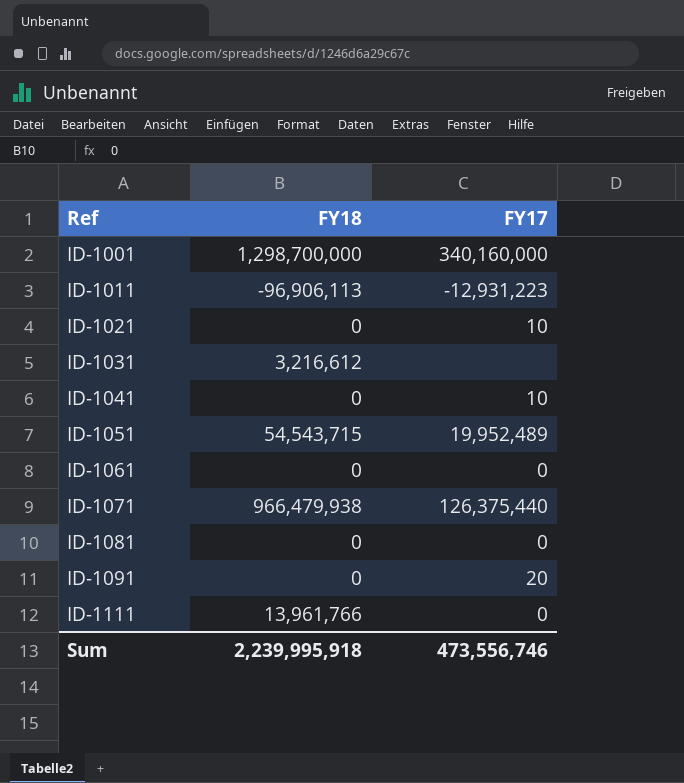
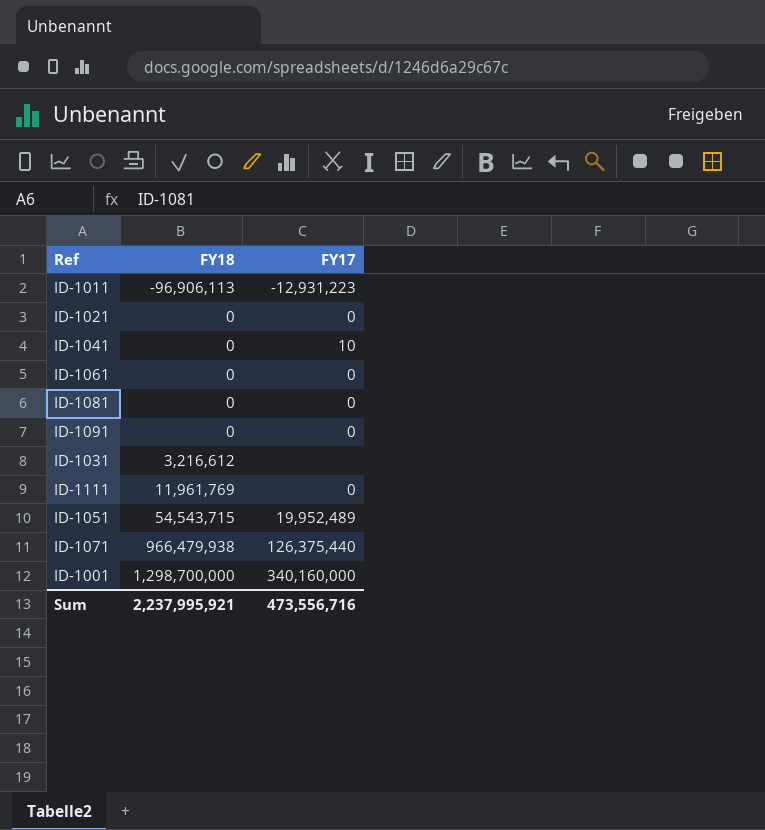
row order: Ref ascending -> FY18 ascending
ID-1021 | FY17: 10 -> 0
ID-1091 | FY17: 20 -> 0
ID-1111 | FY18: 13,961,766 -> 11,961,769
Sum | FY18: 2,239,995,918 -> 2,237,995,921
Sum | FY17: 473,556,746 -> 473,556,716

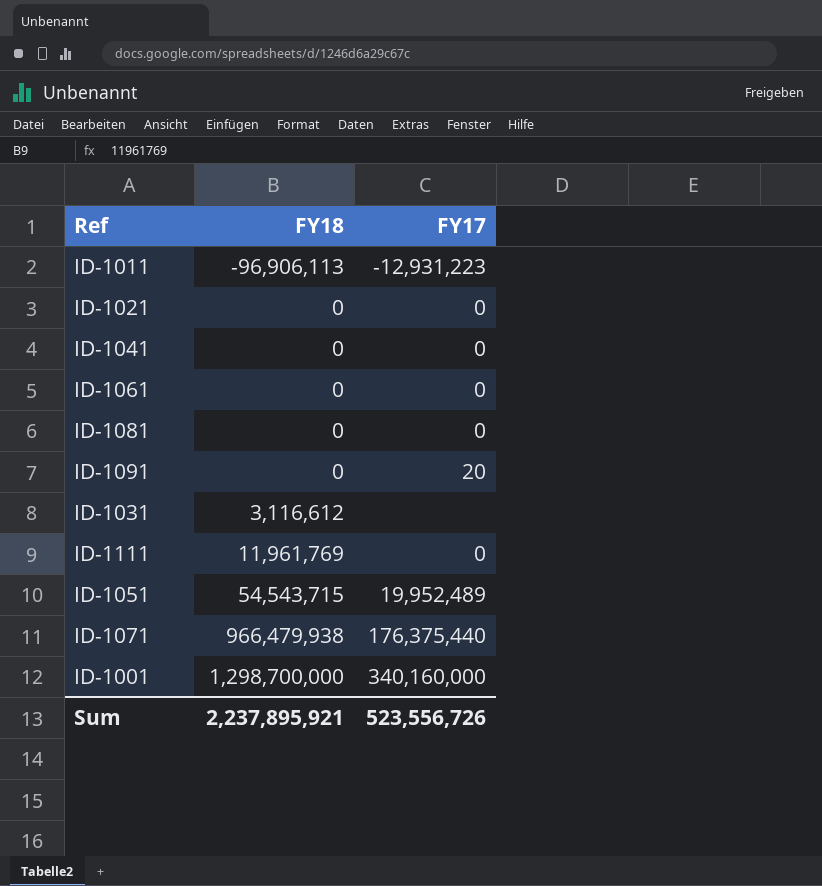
ID-1041 | FY17: 10 -> 0
ID-1091 | FY17: 0 -> 20
ID-1031 | FY18: 3,216,612 -> 3,116,612
ID-1071 | FY17: 126,375,440 -> 176,375,440
Sum | FY18: 2,237,995,921 -> 2,237,895,921
Sum | FY17: 473,556,716 -> 523,556,726

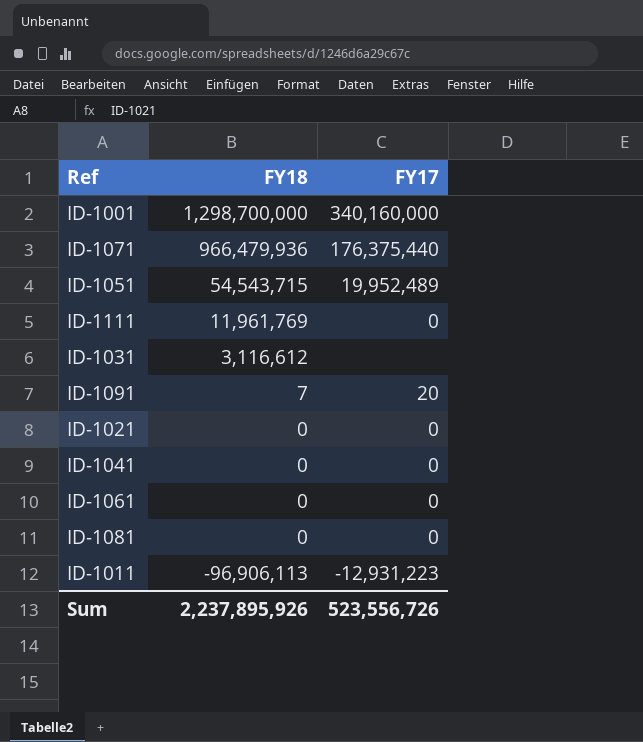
row order: FY18 ascending -> FY18 descending
ID-1071 | FY18: 966,479,938 -> 966,479,936
ID-1091 | FY18: 0 -> 7
Sum | FY18: 2,237,895,921 -> 2,237,895,926

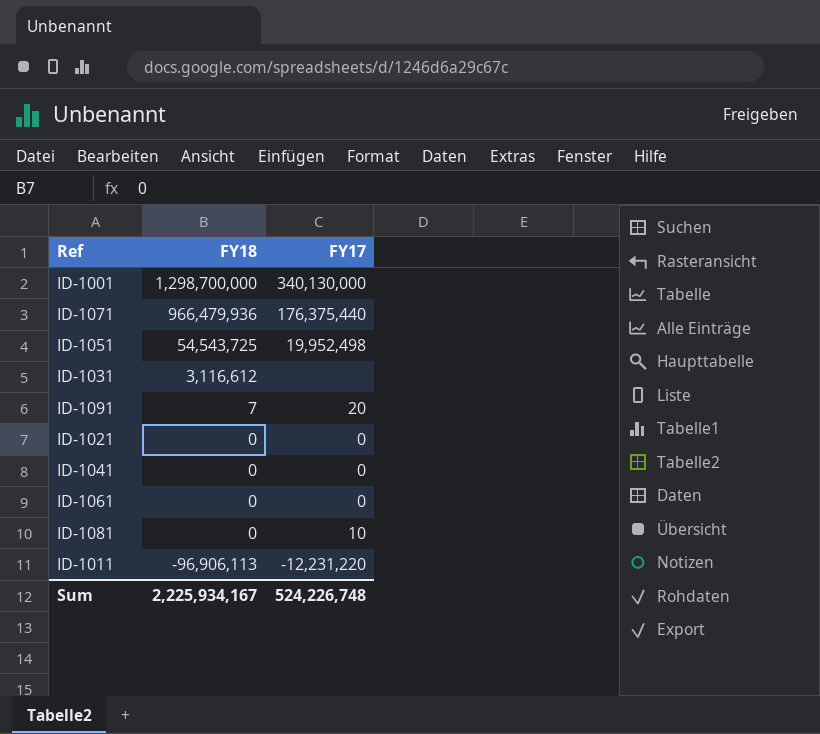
row ID-1111: 11,961,769 | 0 -> none
ID-1001 | FY17: 340,160,000 -> 340,130,000
ID-1051 | FY18: 54,543,715 -> 54,543,725
ID-1051 | FY17: 19,952,489 -> 19,952,498
ID-1081 | FY17: 0 -> 10
ID-1011 | FY17: -12,931,223 -> -12,231,220
Sum | FY18: 2,237,895,926 -> 2,225,934,167
Sum | FY17: 523,556,726 -> 524,226,748

